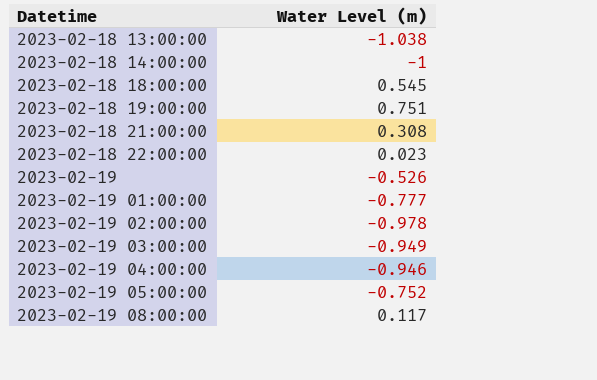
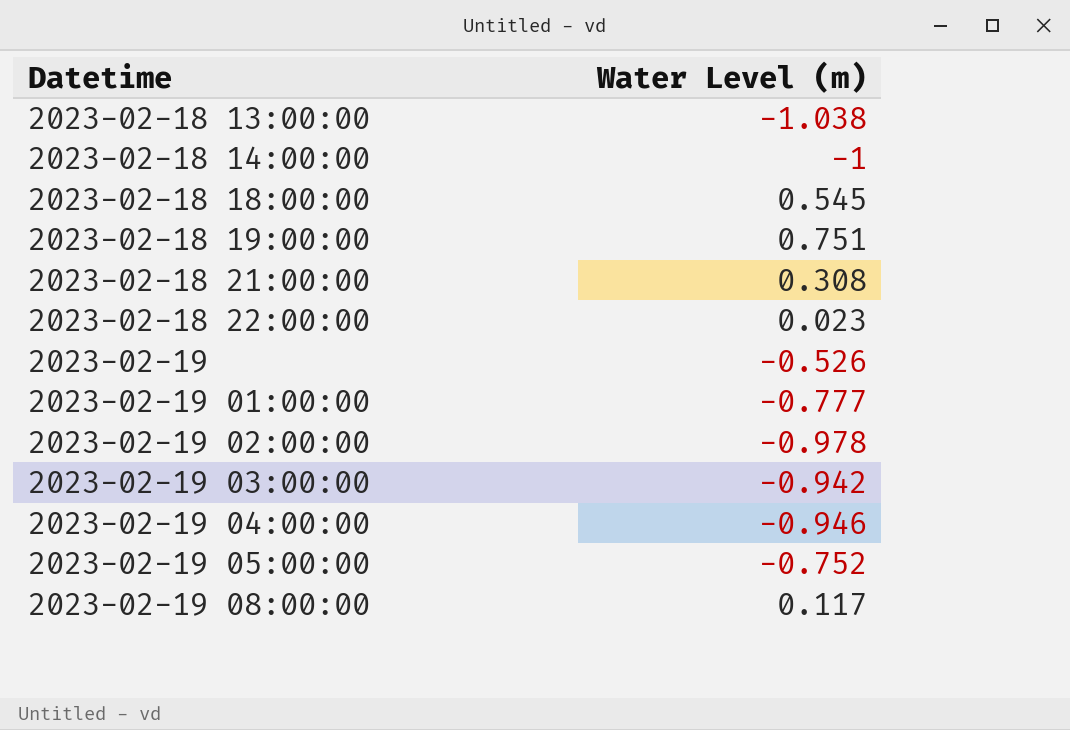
2023-02-19 03:00:00 | Water Level (m): -0.949 -> -0.942

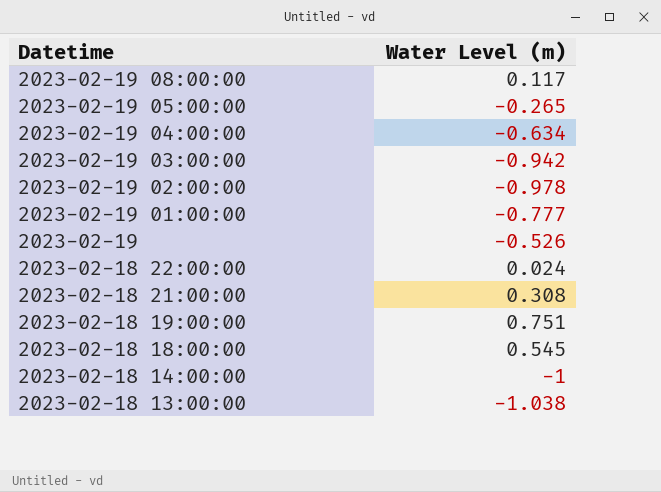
row order: Datetime ascending -> Datetime descending
2023-02-19 05:00:00 | Water Level (m): -0.752 -> -0.265
2023-02-19 04:00:00 | Water Level (m): -0.946 -> -0.634
2023-02-18 22:00:00 | Water Level (m): 0.023 -> 0.024

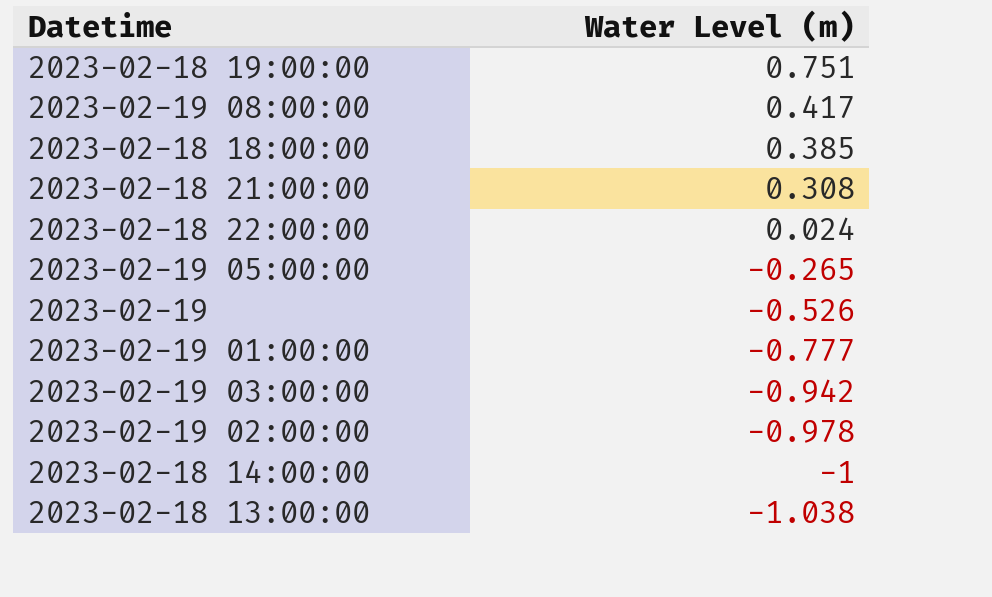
row order: Datetime descending -> Water Level (m) descending
row 2023-02-19 04:00:00: -0.634 -> none
2023-02-19 08:00:00 | Water Level (m): 0.117 -> 0.417
2023-02-18 18:00:00 | Water Level (m): 0.545 -> 0.385

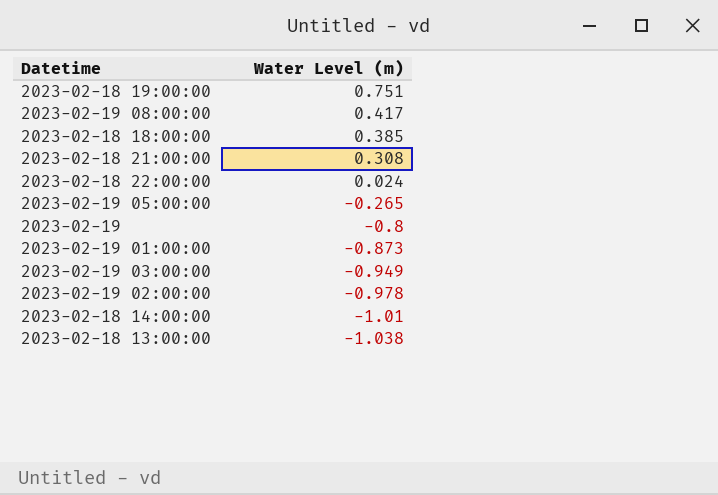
2023-02-19 | Water Level (m): -0.526 -> -0.8
2023-02-19 01:00:00 | Water Level (m): -0.777 -> -0.873
2023-02-19 03:00:00 | Water Level (m): -0.942 -> -0.949
2023-02-18 14:00:00 | Water Level (m): -1 -> -1.01

